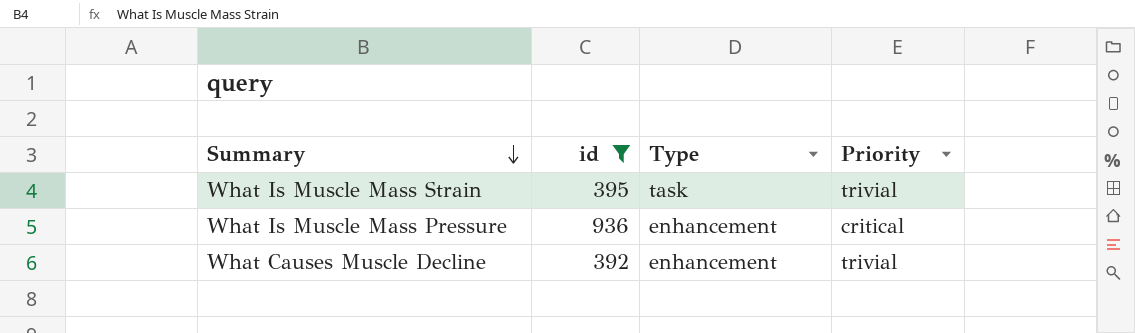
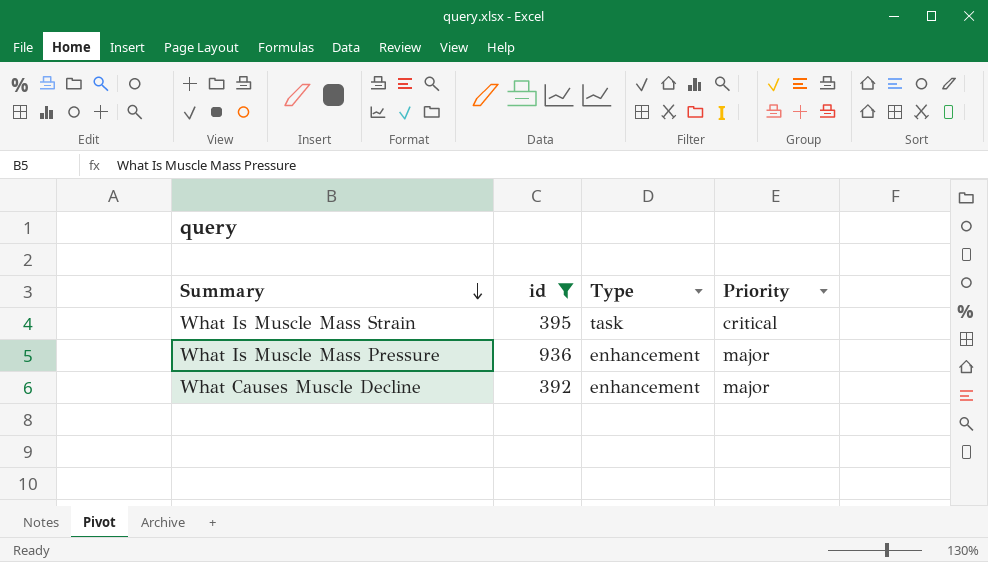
What Is Muscle Mass Strain | Priority: trivial -> critical
What Is Muscle Mass Pressure | Priority: critical -> major
What Causes Muscle Decline | Priority: trivial -> major

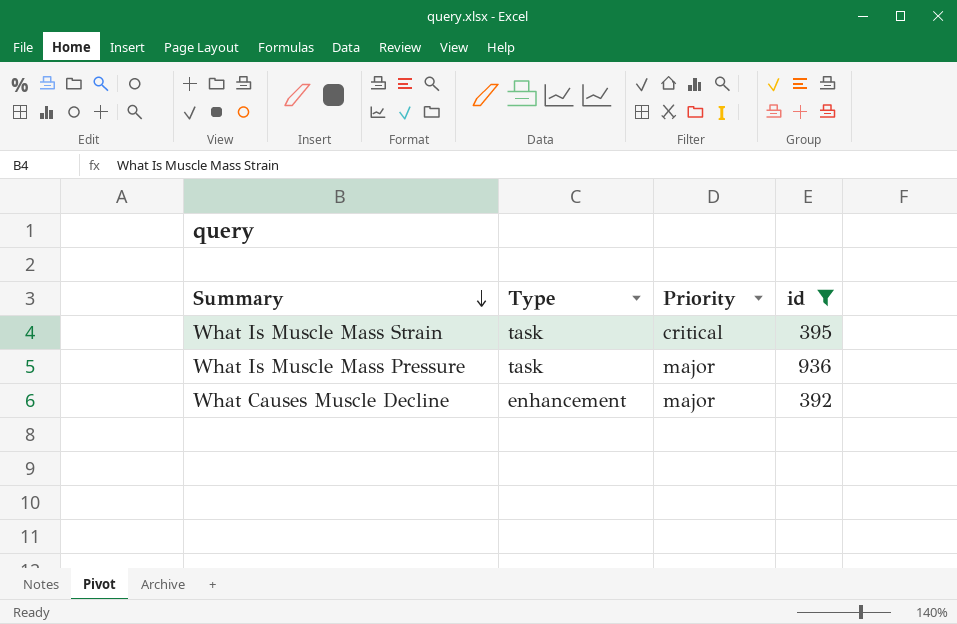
column id | position: 2 -> 4
What Is Muscle Mass Pressure | Type: enhancement -> task

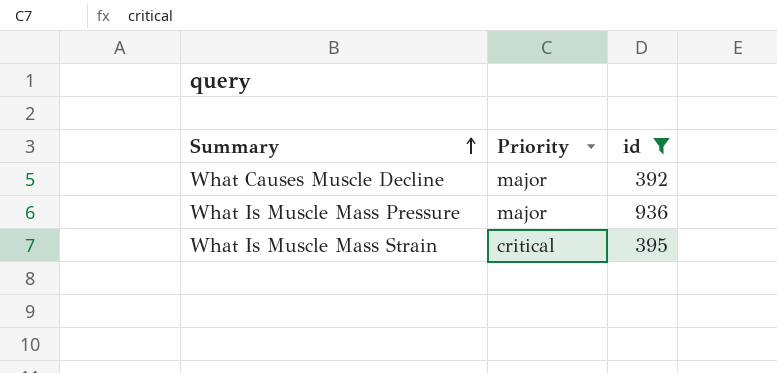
row order: Summary descending -> Summary ascending
column Type | position: 2 -> none

